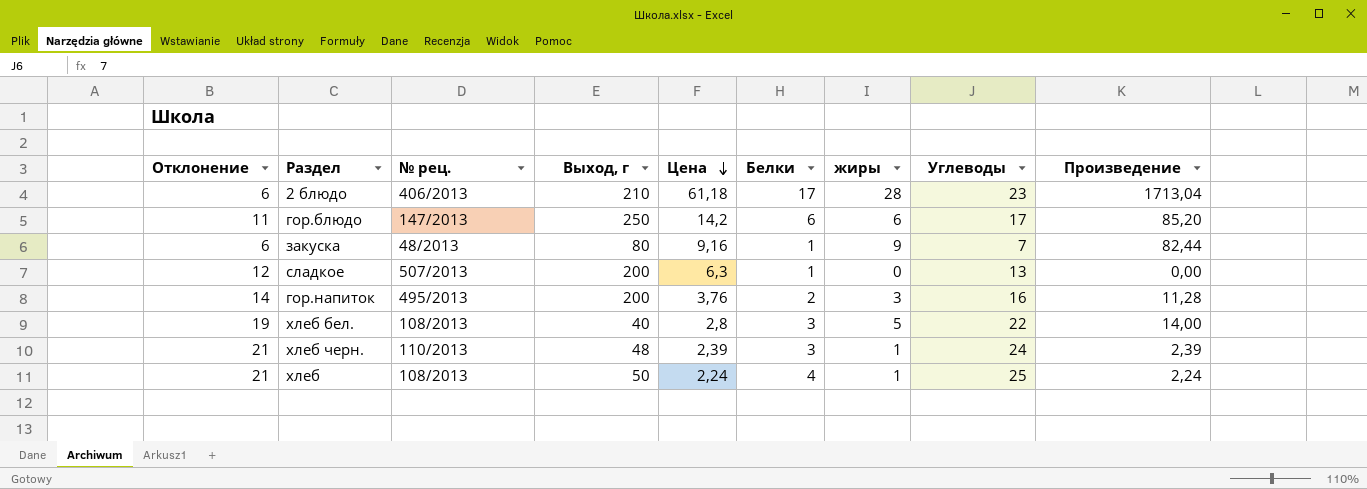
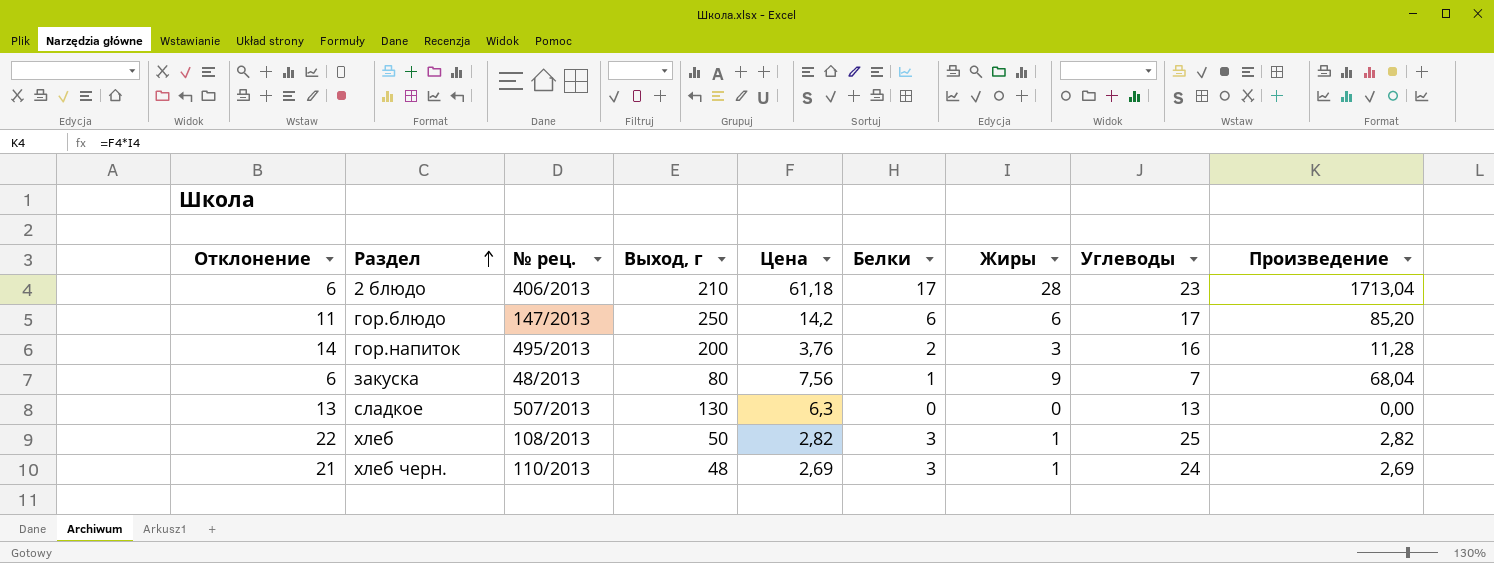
row order: Цена descending -> Раздел ascending
column name: жиры -> Жиры
row хлеб бел.: 19 | 108/2013 | 40 | 2,8 | 3 | 5 | 22 | 14,00 -> none
закуска | Цена: 9,16 -> 7,56
закуска | Произведение: 82,44 -> 68,04
сладкое | Отклонение: 12 -> 13
сладкое | Выход, г: 200 -> 130
сладкое | Белки: 1 -> 0
хлеб | Отклонение: 21 -> 22
хлеб | Цена: 2,24 -> 2,82
хлеб | Белки: 4 -> 3
хлеб | Произведение: 2,24 -> 2,82
хлеб черн. | Цена: 2,39 -> 2,69
хлеб черн. | Произведение: 2,39 -> 2,69

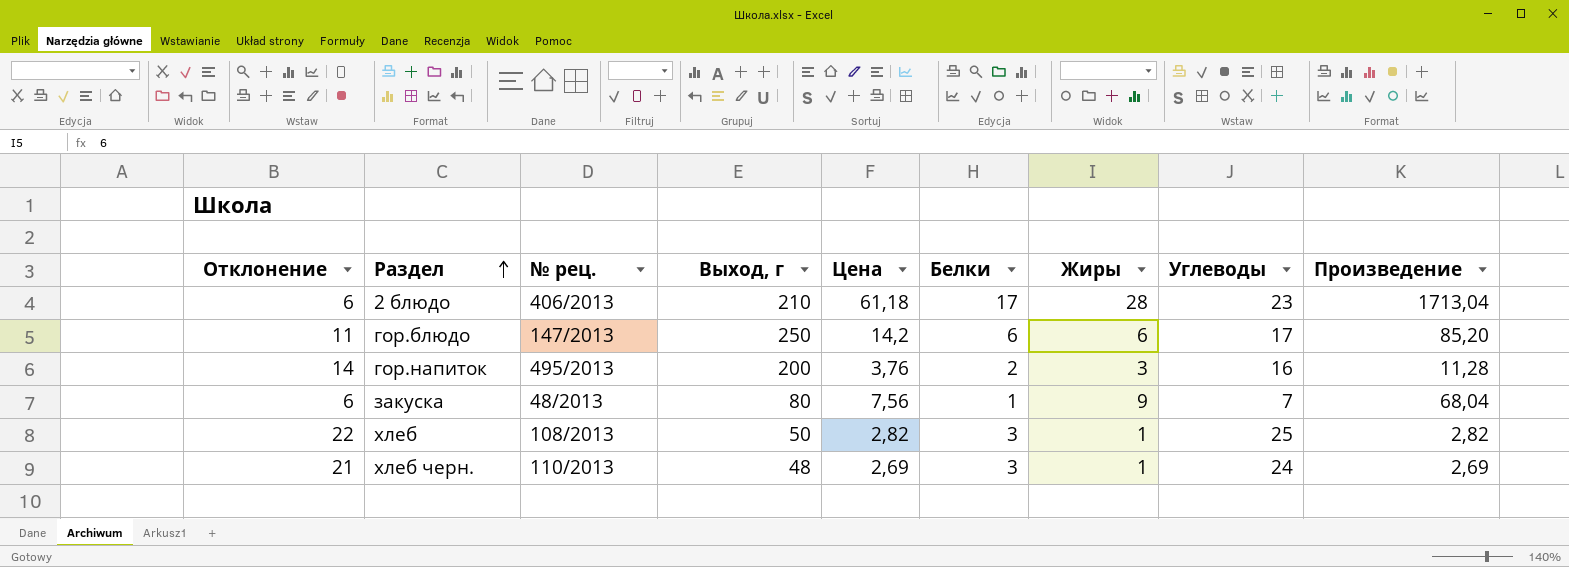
row сладкое: 13 | 507/2013 | 130 | 6,3 | 0 | 0 | 13 | 0,00 -> none

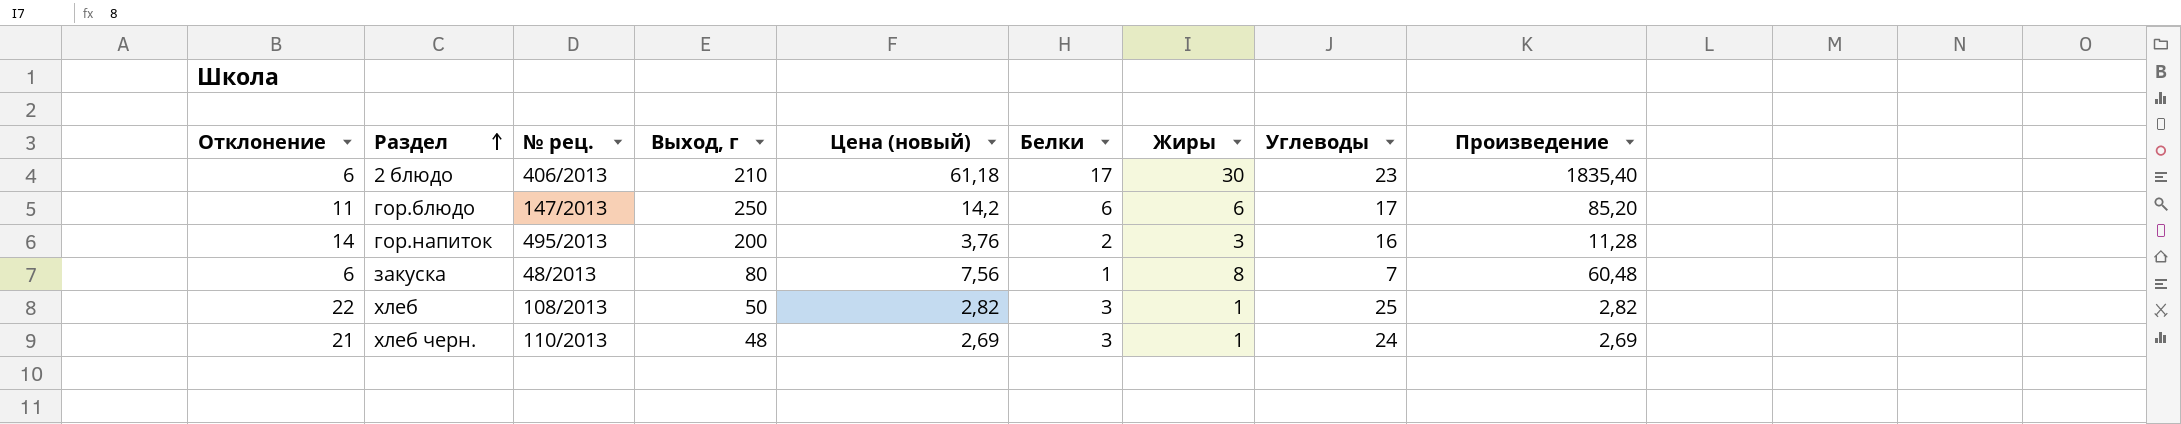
column name: Цена -> Цена (новый)
2 блюдо | Жиры: 28 -> 30
2 блюдо | Произведение: 1713,04 -> 1835,40
закуска | Жиры: 9 -> 8
закуска | Произведение: 68,04 -> 60,48

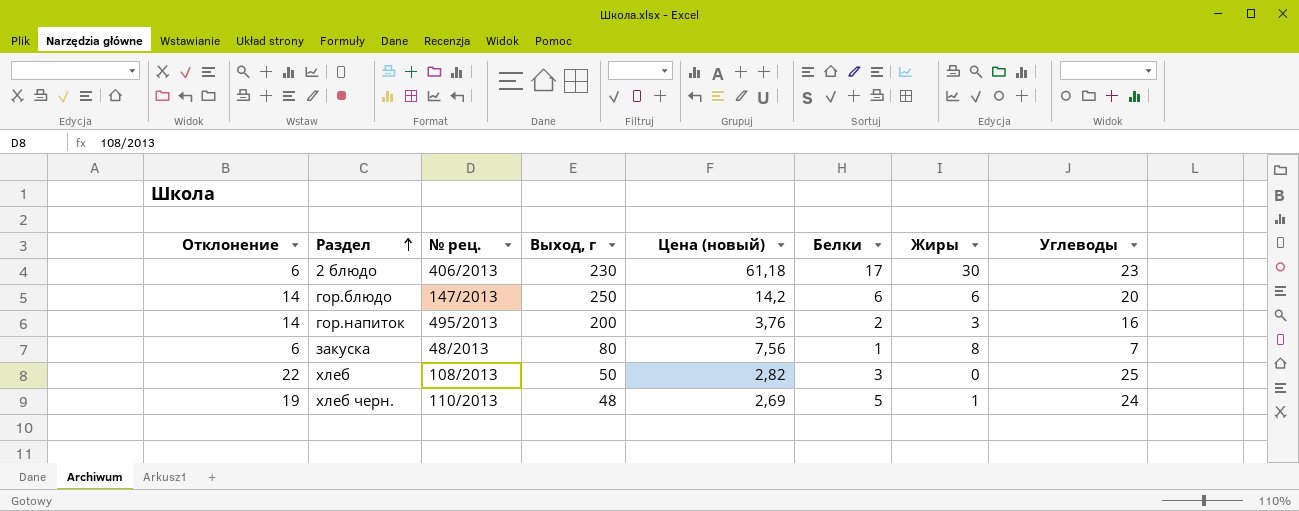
column Произведение | formula: [Цена (новый)] * [Жиры] -> none
2 блюдо | Выход, г: 210 -> 230
гор.блюдо | Отклонение: 11 -> 14
гор.блюдо | Углеводы: 17 -> 20
хлеб | Жиры: 1 -> 0
хлеб черн. | Отклонение: 21 -> 19
хлеб черн. | Белки: 3 -> 5

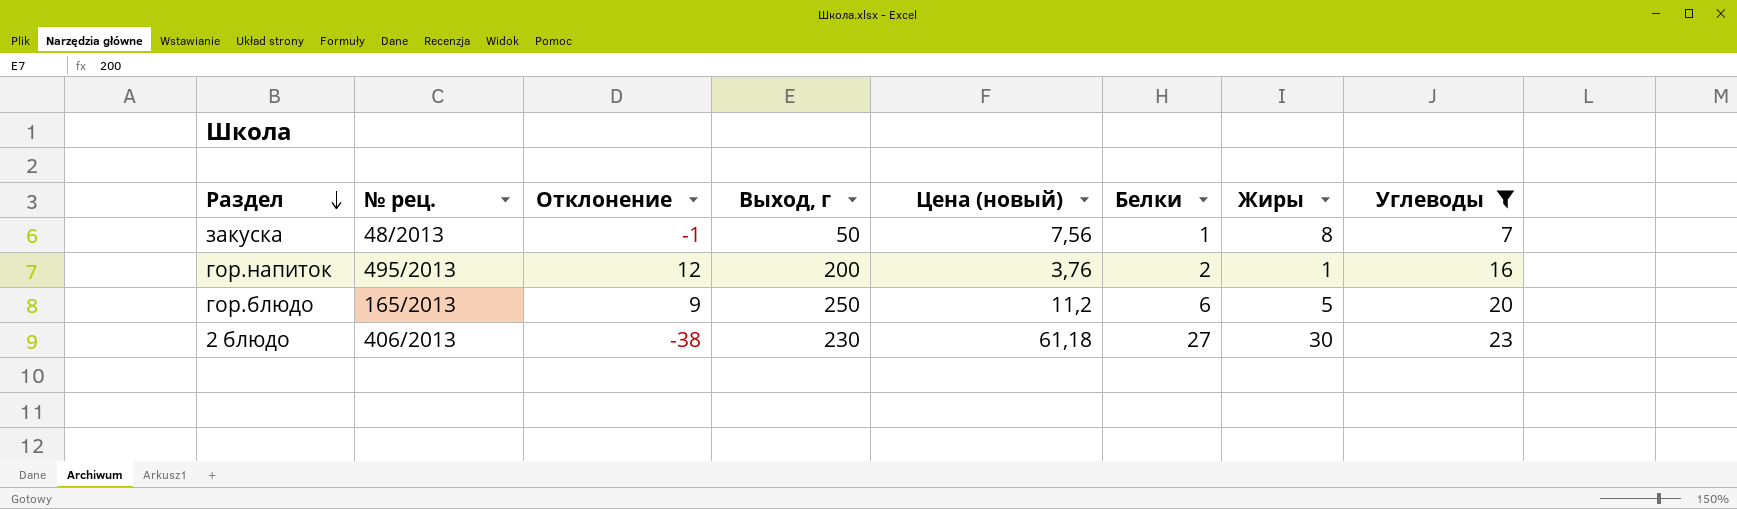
filter: none -> Углеводы <= 23
row order: Раздел ascending -> Раздел descending
column Отклонение | formula: [Углеводы] - [Белки] -> [Углеводы] - [Цена (новый)]
column Отклонение | position: 1 -> 3
закуска | Выход, г: 80 -> 50
гор.напиток | Жиры: 3 -> 1
гор.блюдо | № рец.: 147/2013 -> 165/2013
гор.блюдо | Цена (новый): 14,2 -> 11,2
гор.блюдо | Жиры: 6 -> 5
2 блюдо | Белки: 17 -> 27

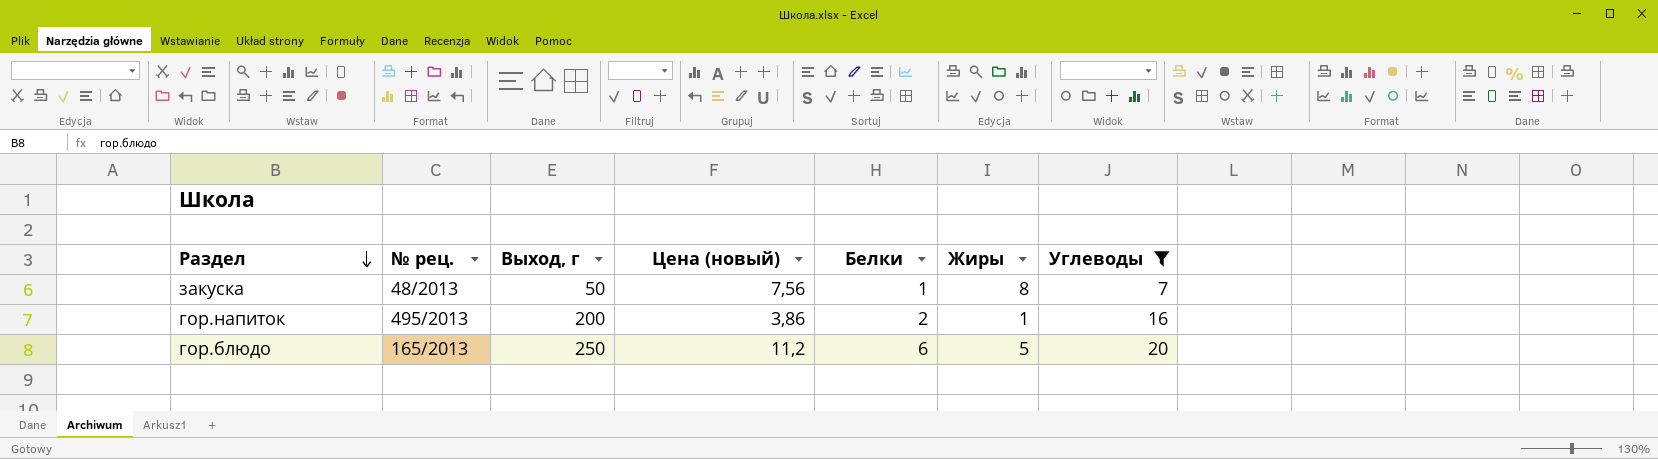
column Отклонение | formula: [Углеводы] - [Цена (новый)] -> none
row 2 блюдо: 406/2013 | -38 | 230 | 61,18 | 27 | 30 | 23 -> none
гор.напиток | Цена (новый): 3,76 -> 3,86

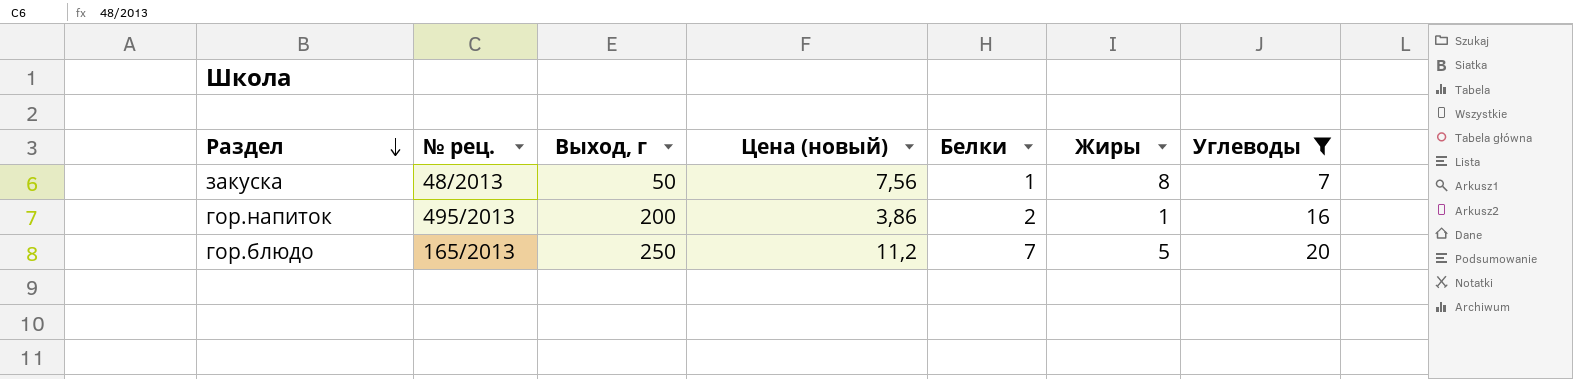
гор.блюдо | Белки: 6 -> 7

